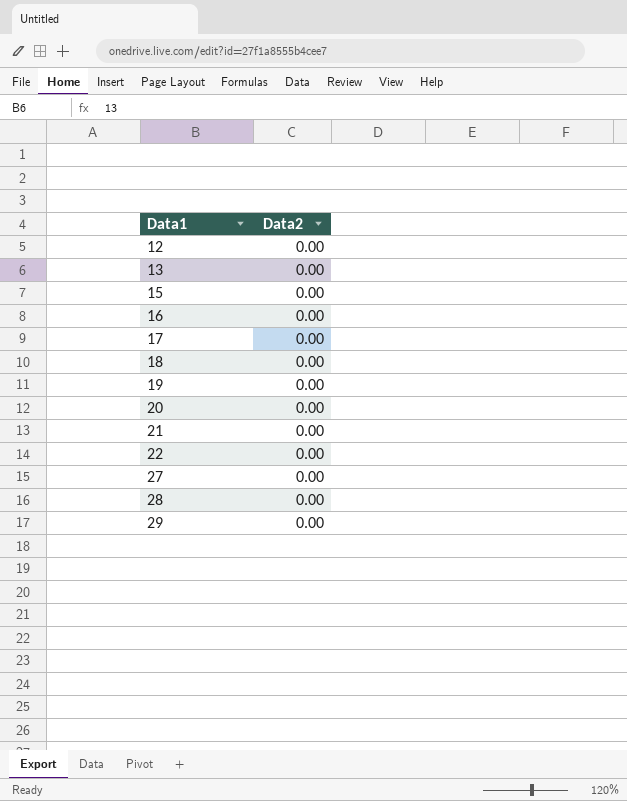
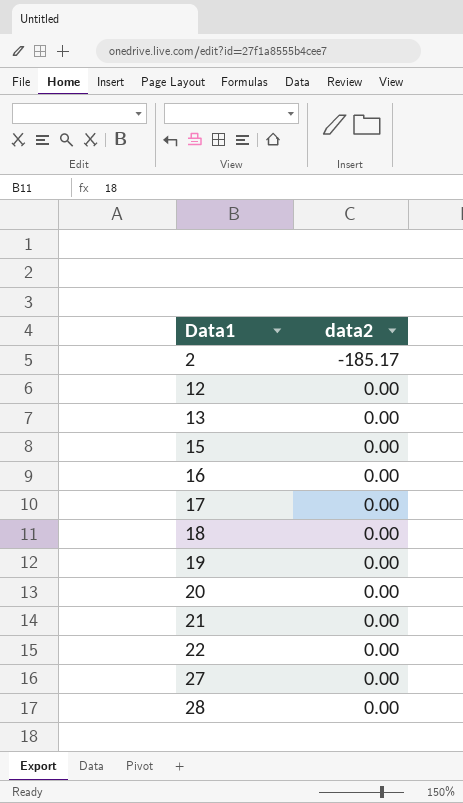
column name: Data2 -> data2
row 29: 0.00 -> none
row 2: none -> -185.17

